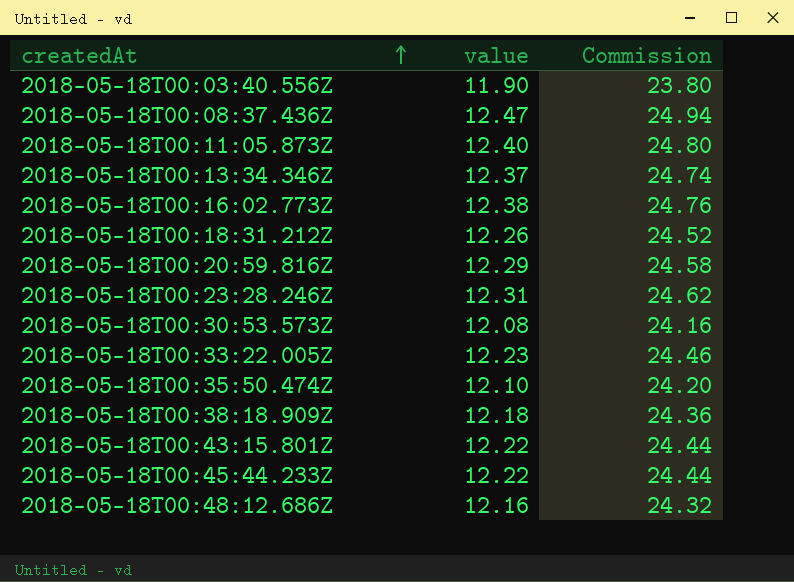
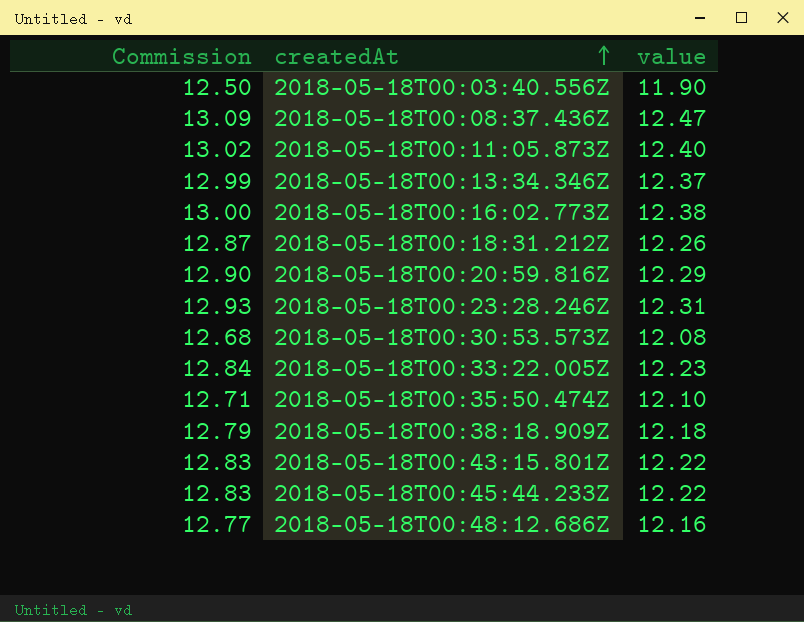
column Commission | formula: [value] * 2 -> [value] * 1.05
column Commission | position: 3 -> 1

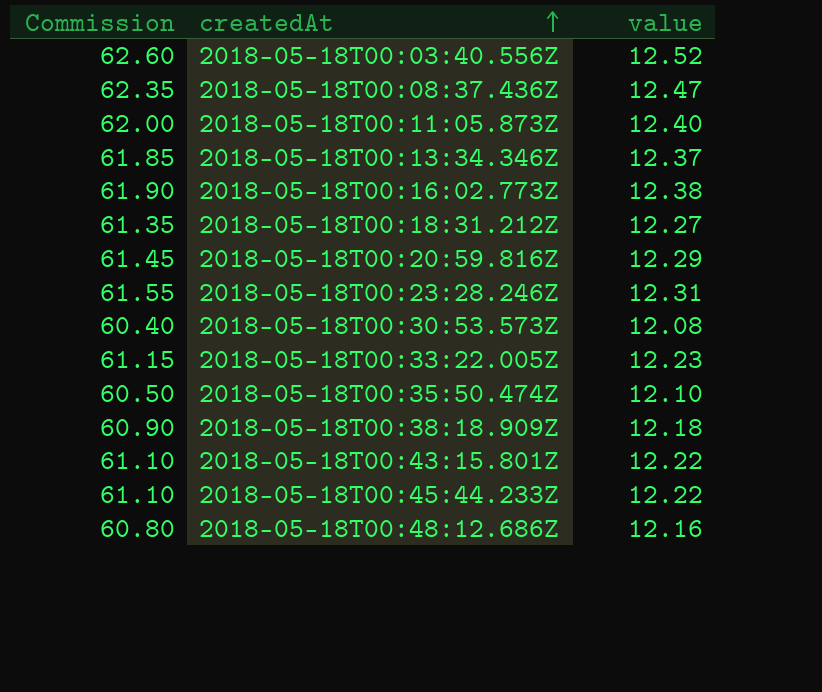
column Commission | formula: [value] * 1.05 -> [value] * 5
2018-05-18T00:03:40.556Z | value: 11.90 -> 12.52
2018-05-18T00:18:31.212Z | value: 12.26 -> 12.27

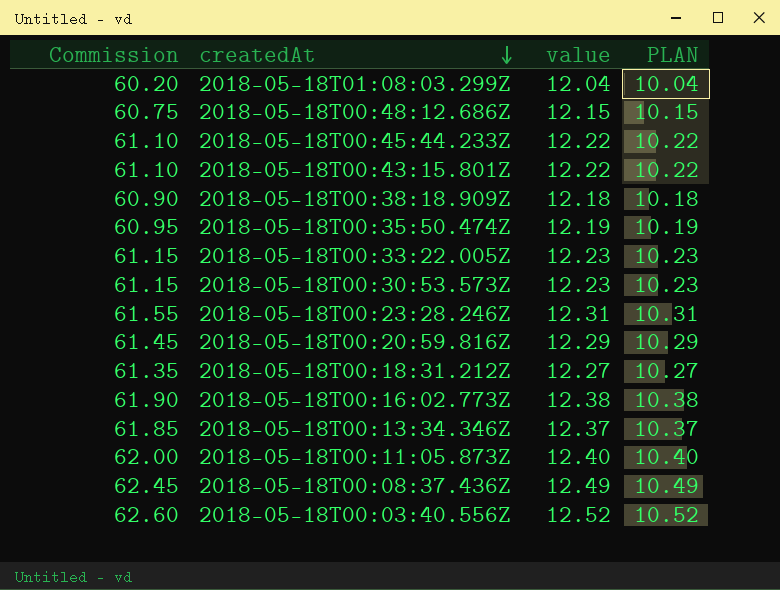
row order: createdAt ascending -> createdAt descending
column PLAN | formula: none -> [value] - 2
row 2018-05-18T01:08:03.299Z: none -> 60.20 | 12.04 | 10.04
2018-05-18T00:48:12.686Z | Commission: 60.80 -> 60.75
2018-05-18T00:48:12.686Z | value: 12.16 -> 12.15
2018-05-18T00:35:50.474Z | Commission: 60.50 -> 60.95
2018-05-18T00:35:50.474Z | value: 12.10 -> 12.19
2018-05-18T00:30:53.573Z | Commission: 60.40 -> 61.15
2018-05-18T00:30:53.573Z | value: 12.08 -> 12.23
2018-05-18T00:08:37.436Z | Commission: 62.35 -> 62.45
2018-05-18T00:08:37.436Z | value: 12.47 -> 12.49

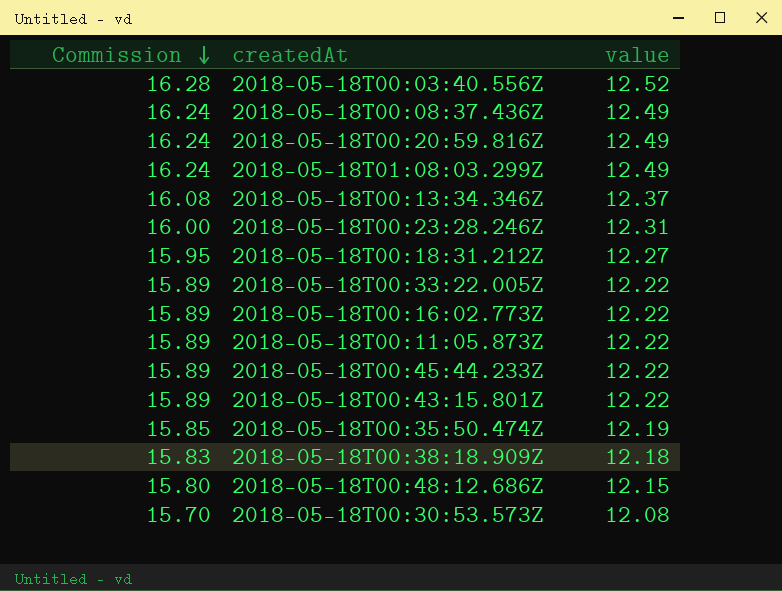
row order: createdAt descending -> Commission descending
column PLAN | formula: [value] - 2 -> none
column Commission | formula: [value] * 5 -> [value] * 1.3
2018-05-18T00:20:59.816Z | value: 12.29 -> 12.49
2018-05-18T01:08:03.299Z | value: 12.04 -> 12.49
2018-05-18T00:33:22.005Z | value: 12.23 -> 12.22
2018-05-18T00:16:02.773Z | value: 12.38 -> 12.22
2018-05-18T00:11:05.873Z | value: 12.40 -> 12.22
2018-05-18T00:30:53.573Z | value: 12.23 -> 12.08

